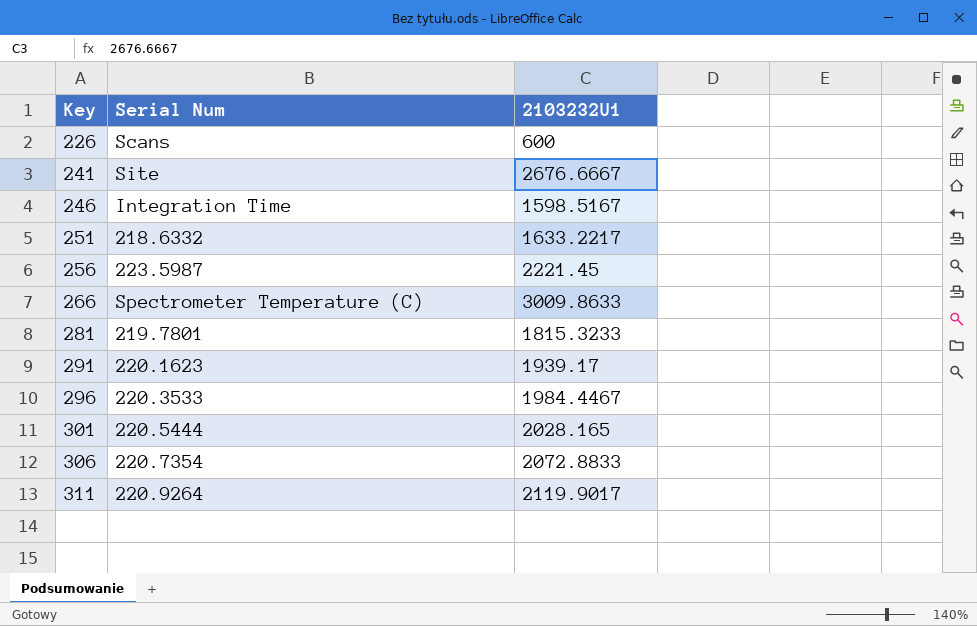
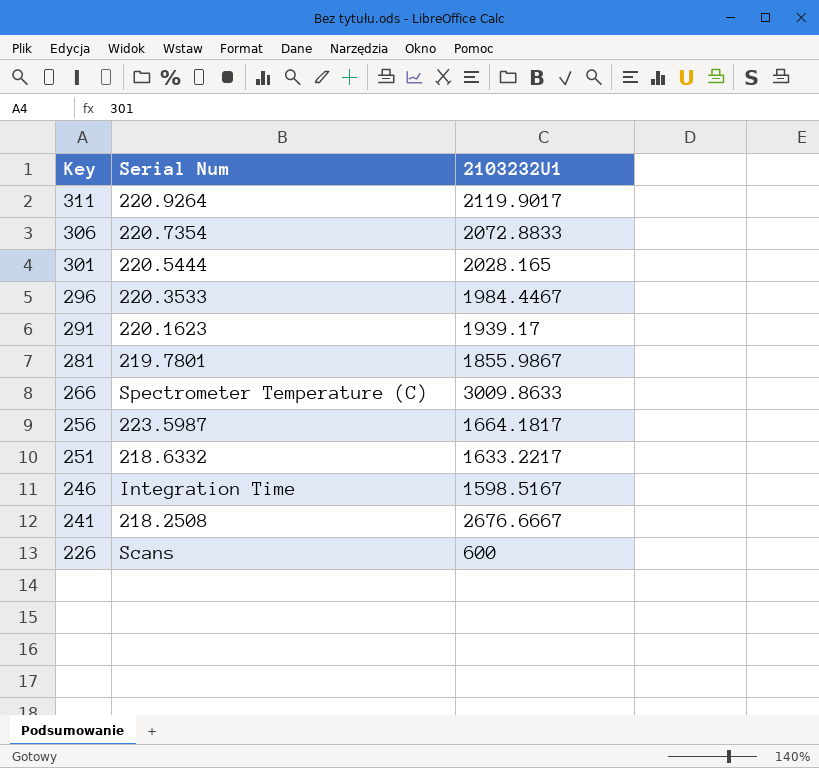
row order: Key ascending -> Key descending
281 | 2103232U1: 1815.3233 -> 1855.9867
256 | 2103232U1: 2221.45 -> 1664.1817
241 | Serial Num: Site -> 218.2508

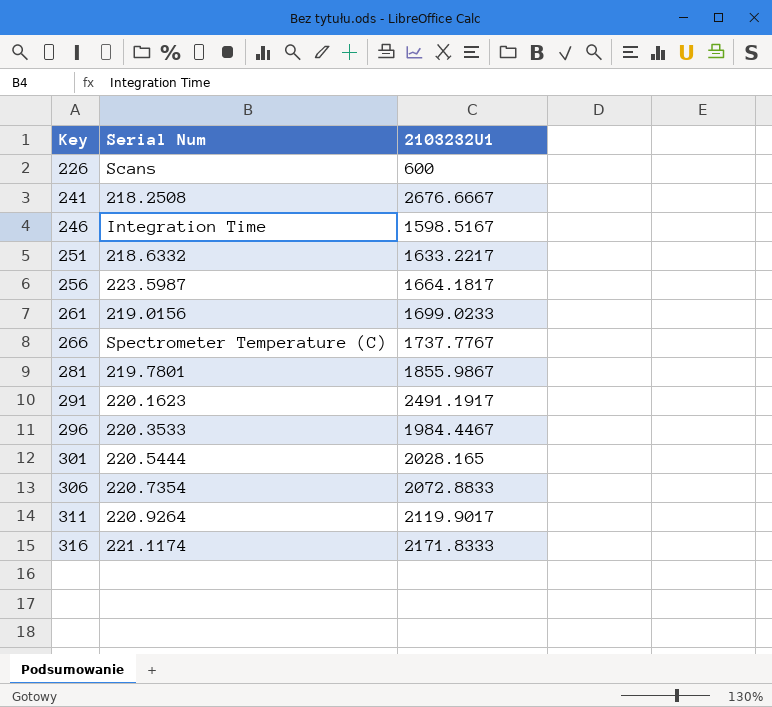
row order: Key descending -> Key ascending
row 261: none -> 219.0156 | 1699.0233
266 | 2103232U1: 3009.8633 -> 1737.7767
291 | 2103232U1: 1939.17 -> 2491.1917
row 316: none -> 221.1174 | 2171.8333

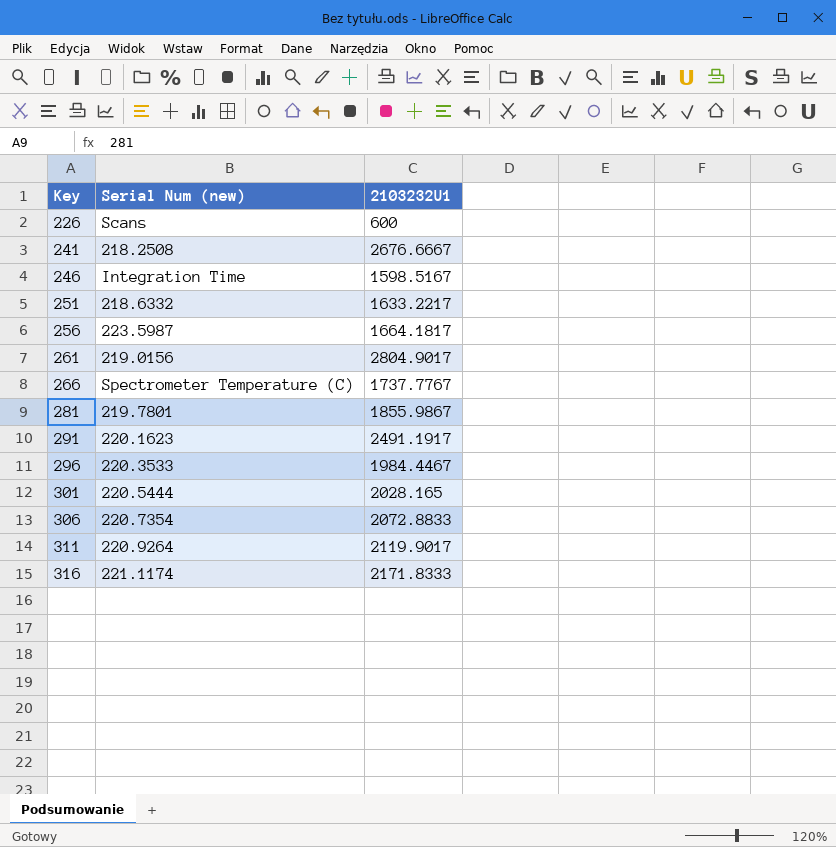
column name: Serial Num -> Serial Num (new)
261 | 2103232U1: 1699.0233 -> 2804.9017

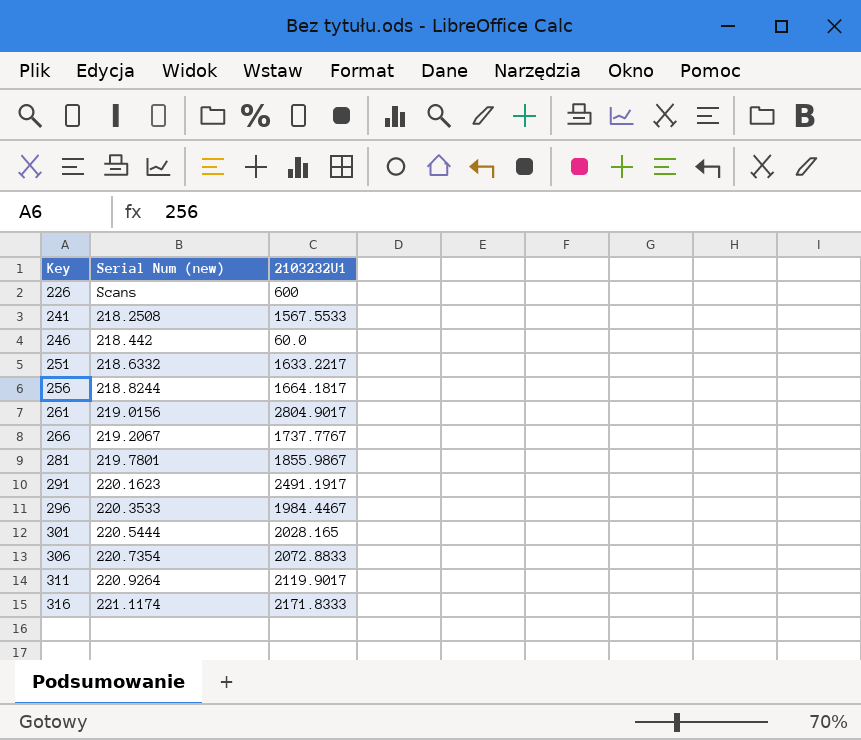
241 | 2103232U1: 2676.6667 -> 1567.5533
246 | Serial Num (new): Integration Time -> 218.442
246 | 2103232U1: 1598.5167 -> 60.0
256 | Serial Num (new): 223.5987 -> 218.8244
266 | Serial Num (new): Spectrometer Temperature (C) -> 219.2067

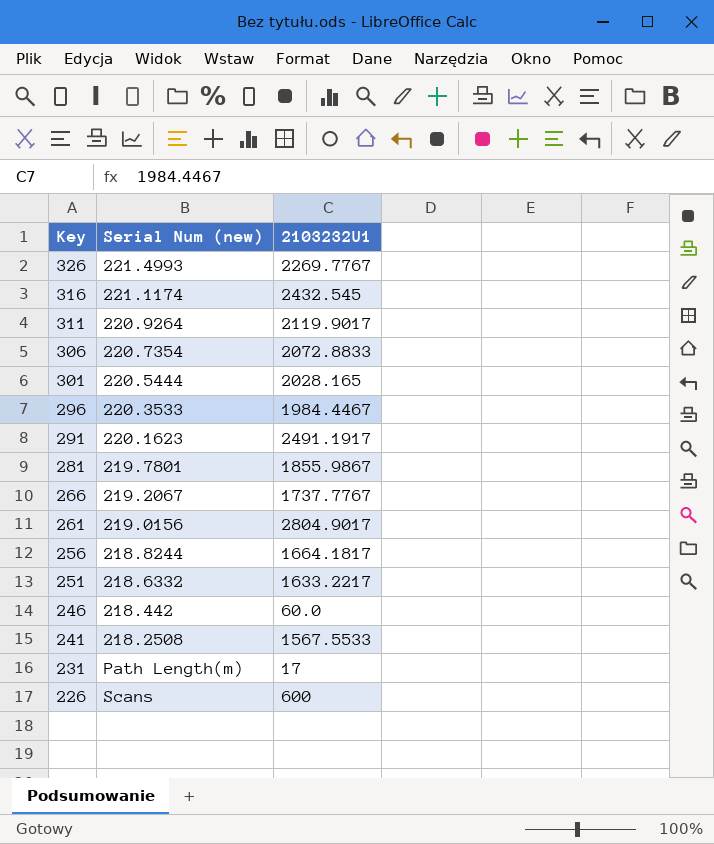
row order: Key ascending -> Key descending
row 326: none -> 221.4993 | 2269.7767
316 | 2103232U1: 2171.8333 -> 2432.545
row 231: none -> Path Length(m) | 17

